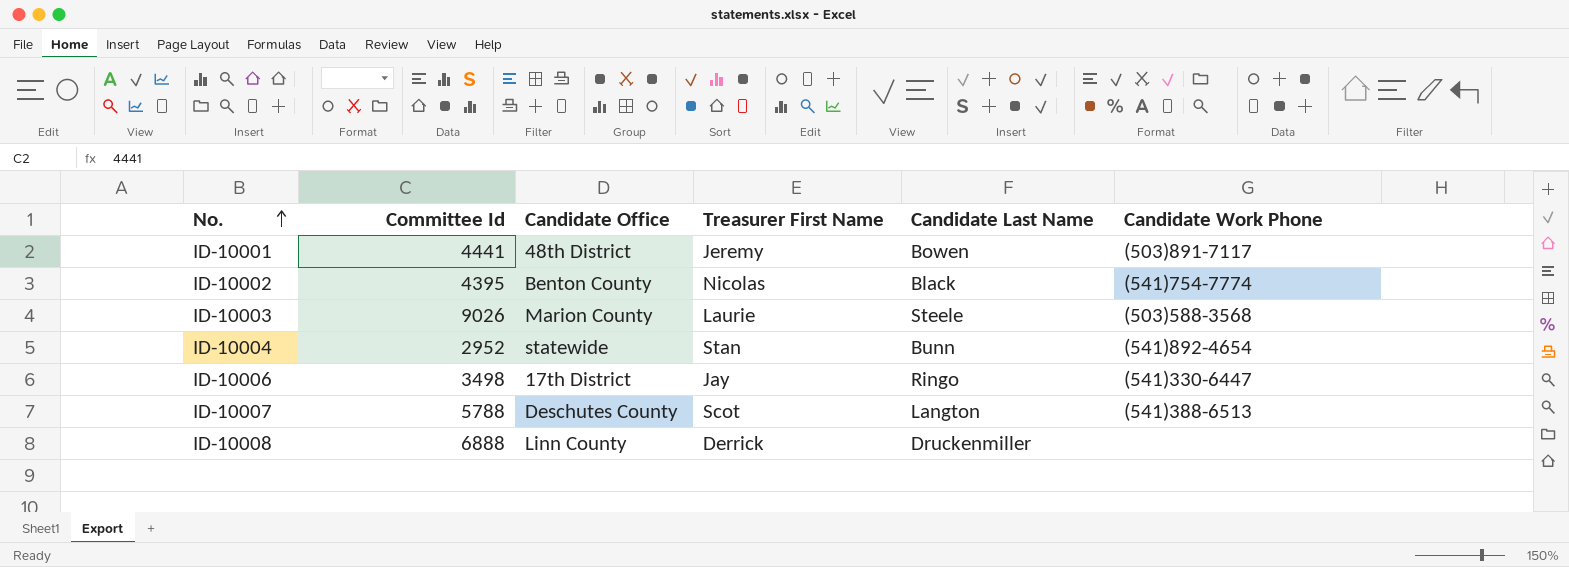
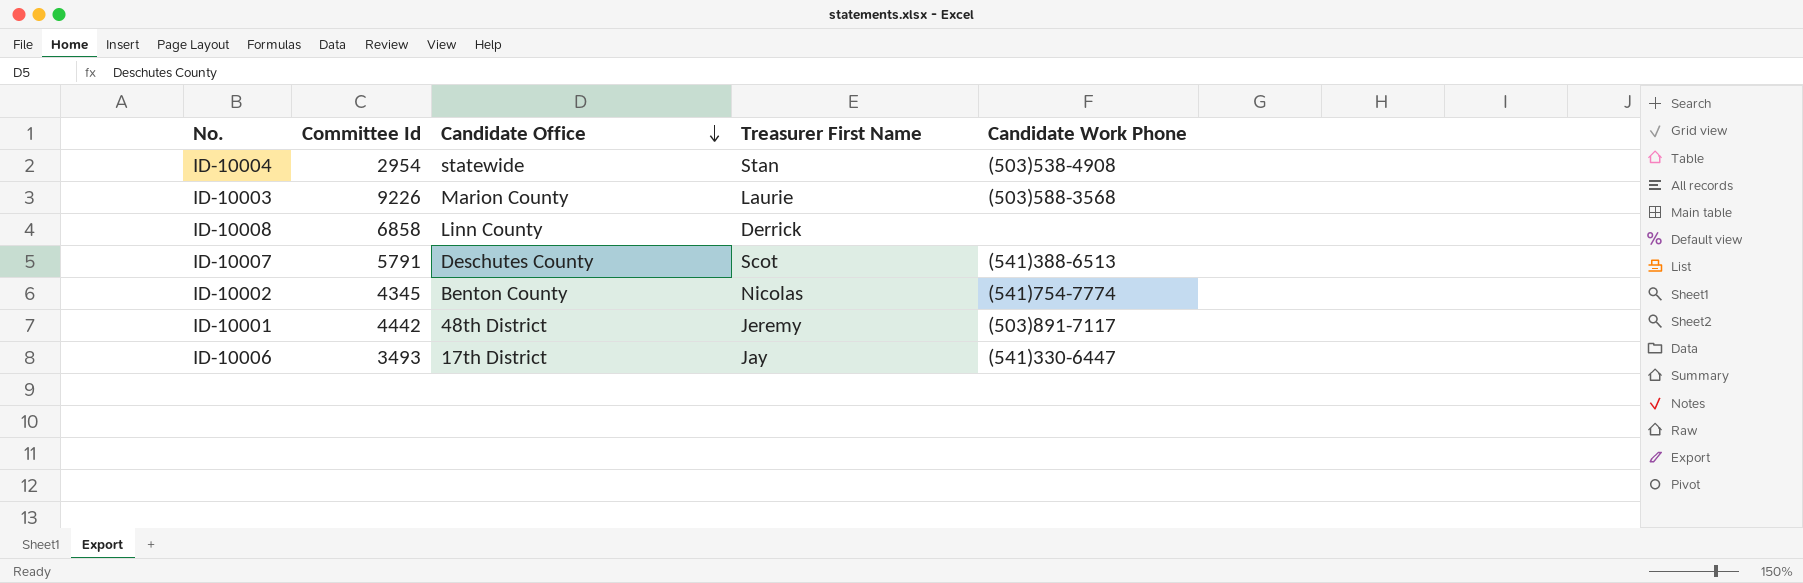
row order: No. ascending -> Candidate Office descending
column Candidate Last Name | position: 5 -> none
ID-10004 | Committee Id: 2952 -> 2954
ID-10004 | Candidate Work Phone: (541)892-4654 -> (503)538-4908
ID-10003 | Committee Id: 9026 -> 9226
ID-10008 | Committee Id: 6888 -> 6858
ID-10007 | Committee Id: 5788 -> 5791
ID-10002 | Committee Id: 4395 -> 4345
ID-10001 | Committee Id: 4441 -> 4442
ID-10006 | Committee Id: 3498 -> 3493

